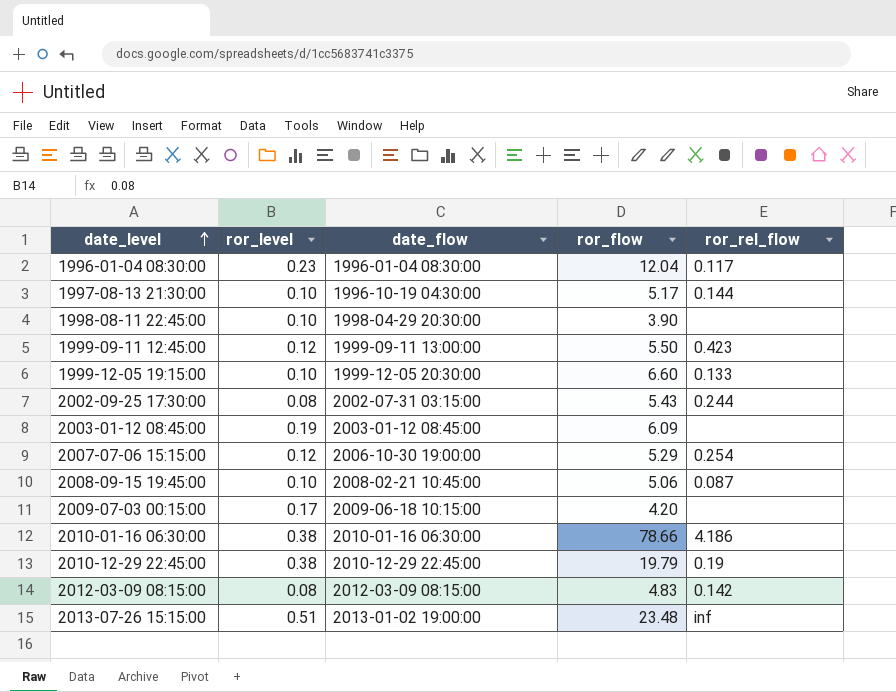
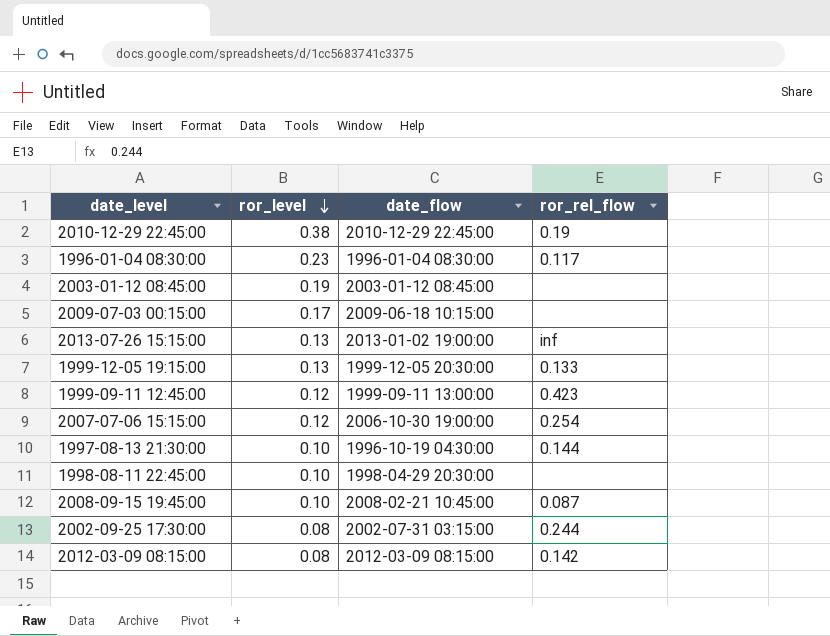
row order: date_level ascending -> ror_level descending
column ror_flow | position: 4 -> none
row 2010-01-16 06:30:00: 0.38 | 2010-01-16 06:30:00 | 78.66 | 4.186 -> none
2013-07-26 15:15:00 | ror_level: 0.51 -> 0.13
1999-12-05 19:15:00 | ror_level: 0.10 -> 0.13

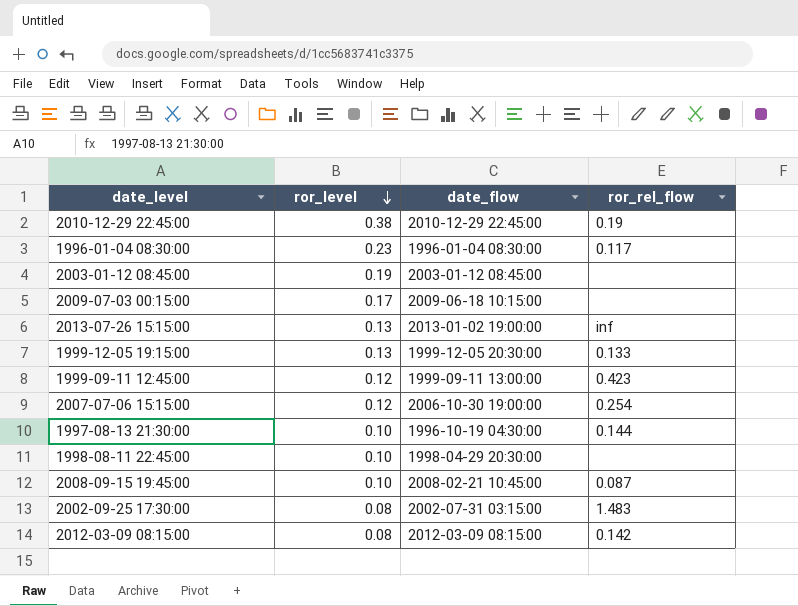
2002-09-25 17:30:00 | ror_rel_flow: 0.244 -> 1.483

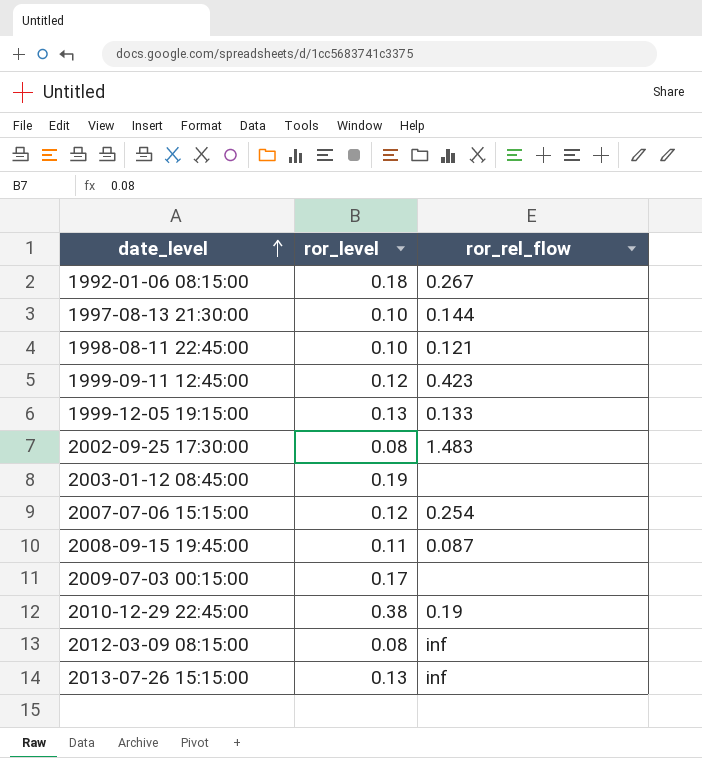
row order: ror_level descending -> date_level ascending
column date_flow | position: 3 -> none
row 1996-01-04 08:30:00: 0.23 | 1996-01-04 08:30:00 | 0.117 -> none
row 1992-01-06 08:15:00: none -> 0.18 | 0.267
1998-08-11 22:45:00 | ror_rel_flow: none -> 0.121
2008-09-15 19:45:00 | ror_level: 0.10 -> 0.11
2012-03-09 08:15:00 | ror_rel_flow: 0.142 -> inf

